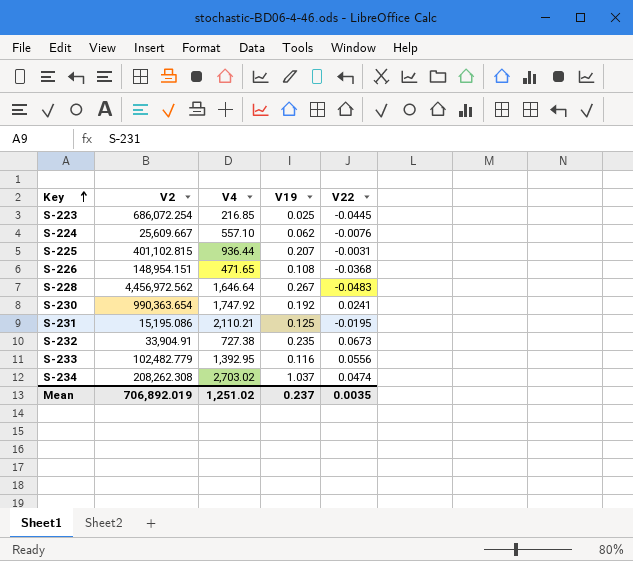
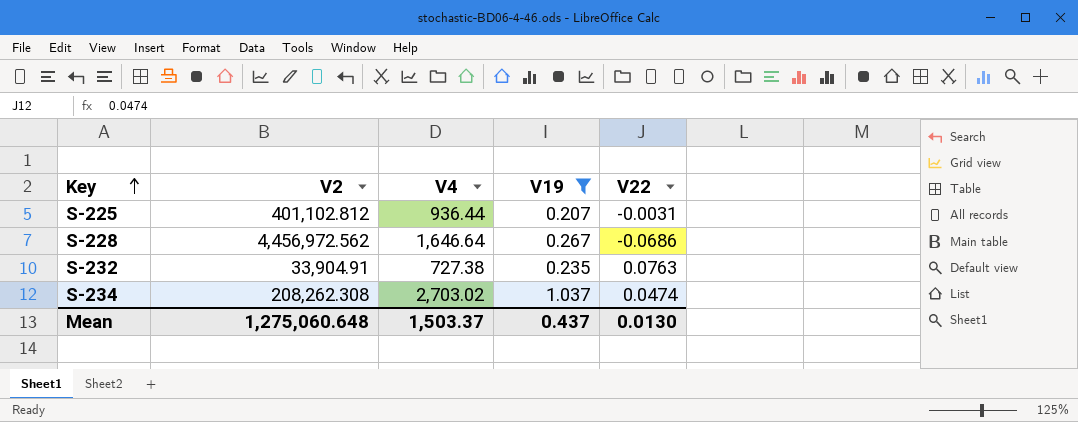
filter: none -> V19 >= 0.207
S-225 | V2: 401,102.815 -> 401,102.812
S-228 | V22: -0.0483 -> -0.0686
S-232 | V22: 0.0673 -> 0.0763
Mean | V2: 706,892.019 -> 1,275,060.648
Mean | V4: 1,251.02 -> 1,503.37
Mean | V19: 0.237 -> 0.437
Mean | V22: 0.0035 -> 0.0130

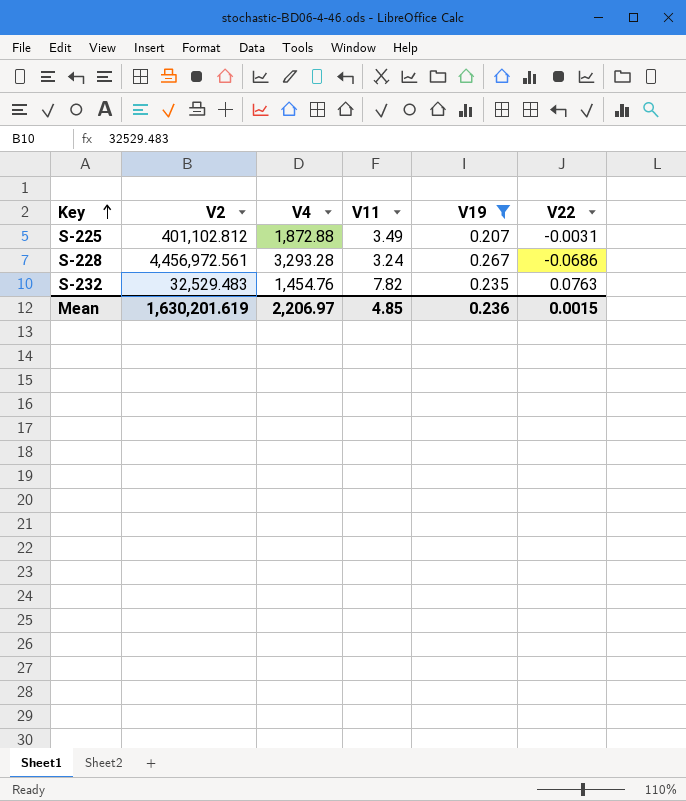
column V11 | position: none -> 4
row S-234: 208,262.308 | 2,703.02 | 1.037 | 0.0474 -> none
S-225 | V4: 936.44 -> 1,872.88
S-228 | V2: 4,456,972.562 -> 4,456,972.561
S-228 | V4: 1,646.64 -> 3,293.28
S-232 | V2: 33,904.91 -> 32,529.483
S-232 | V4: 727.38 -> 1,454.76
Mean | V2: 1,275,060.648 -> 1,630,201.619
Mean | V4: 1,503.37 -> 2,206.97
Mean | V19: 0.437 -> 0.236
Mean | V22: 0.0130 -> 0.0015

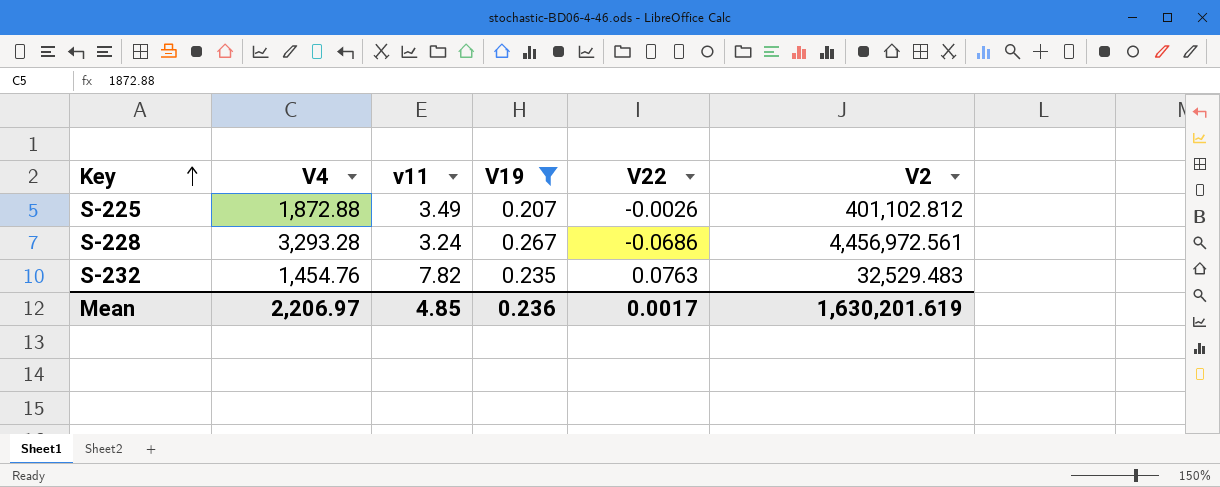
column name: V11 -> v11
column V2 | position: 2 -> 6
S-225 | V22: -0.0031 -> -0.0026
Mean | V22: 0.0015 -> 0.0017

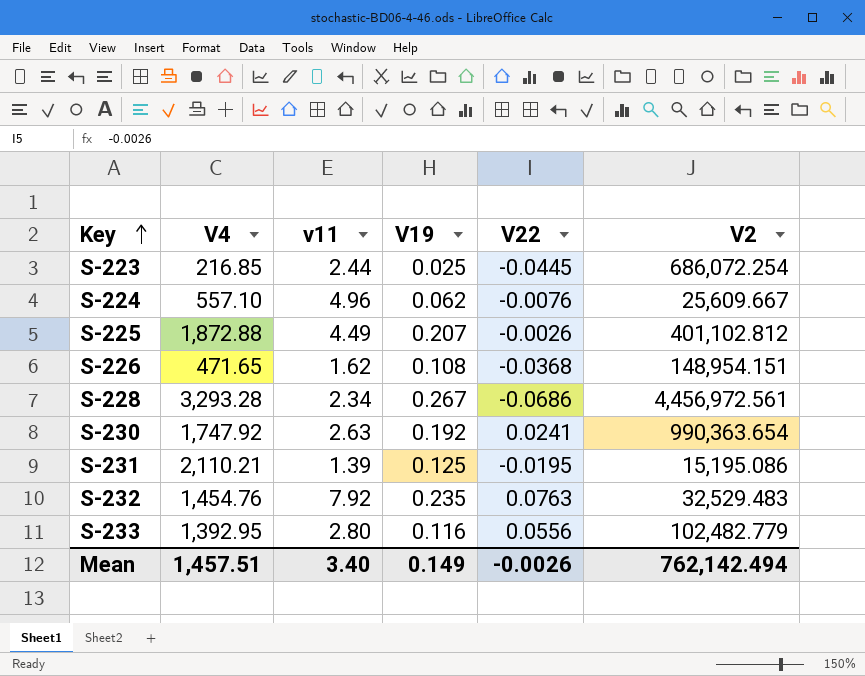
filter: V19 >= 0.207 -> none
S-225 | v11: 3.49 -> 4.49
S-228 | v11: 3.24 -> 2.34
S-232 | v11: 7.82 -> 7.92
Mean | V4: 2,206.97 -> 1,457.51
Mean | v11: 4.85 -> 3.40
Mean | V19: 0.236 -> 0.149
Mean | V22: 0.0017 -> -0.0026
Mean | V2: 1,630,201.619 -> 762,142.494

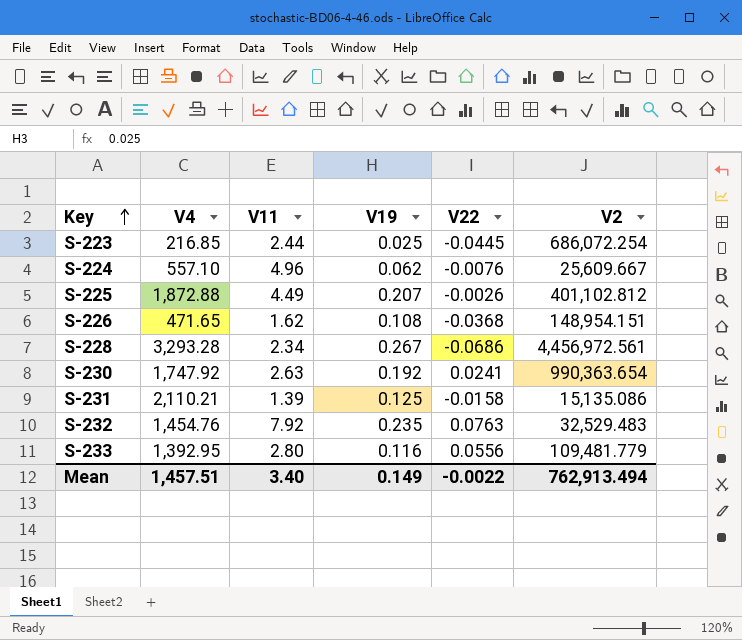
column name: v11 -> V11
S-231 | V22: -0.0195 -> -0.0158
S-231 | V2: 15,195.086 -> 15,135.086
S-233 | V2: 102,482.779 -> 109,481.779
Mean | V22: -0.0026 -> -0.0022
Mean | V2: 762,142.494 -> 762,913.494

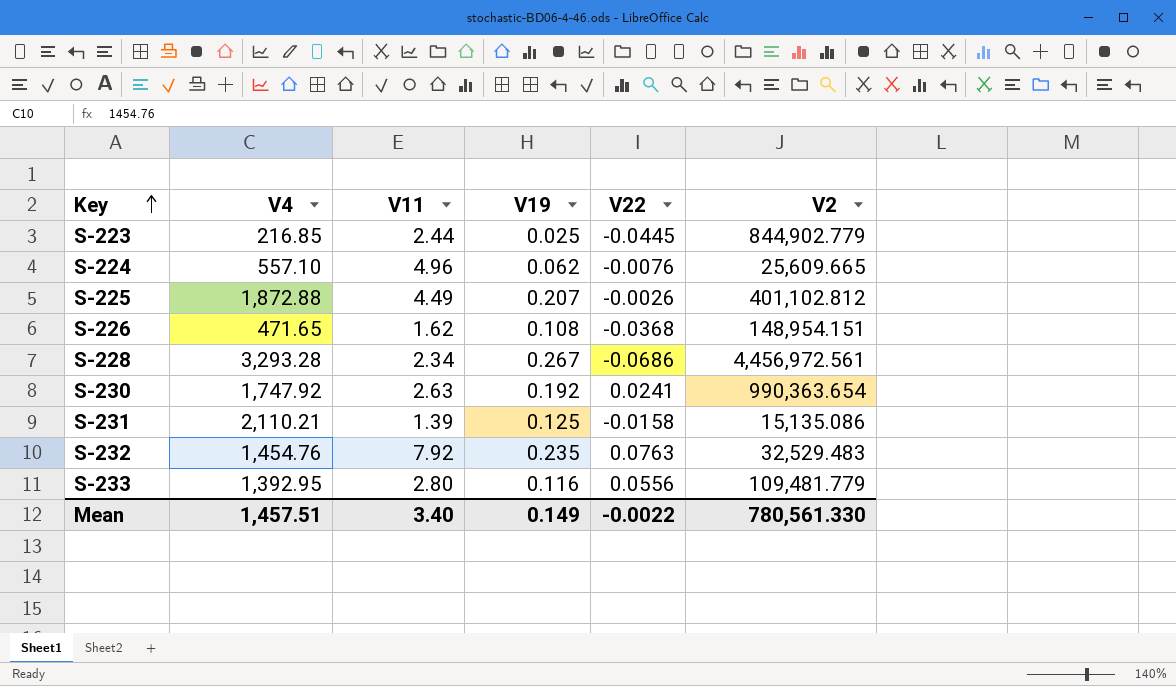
S-223 | V2: 686,072.254 -> 844,902.779
S-224 | V2: 25,609.667 -> 25,609.665
Mean | V2: 762,913.494 -> 780,561.330

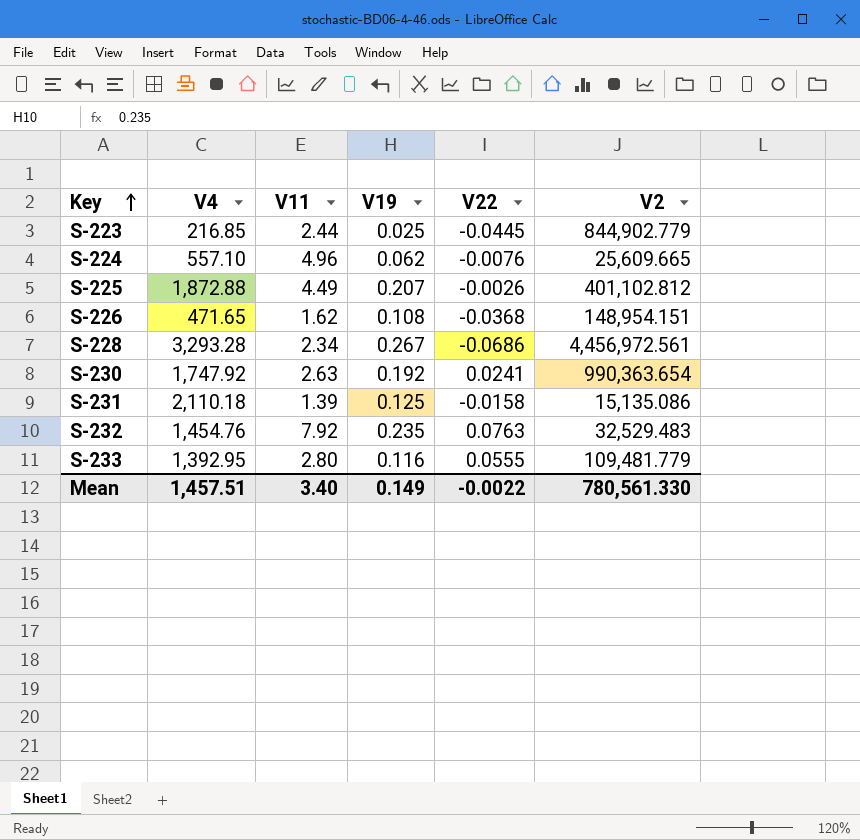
S-231 | V4: 2,110.21 -> 2,110.18
S-233 | V22: 0.0556 -> 0.0555

